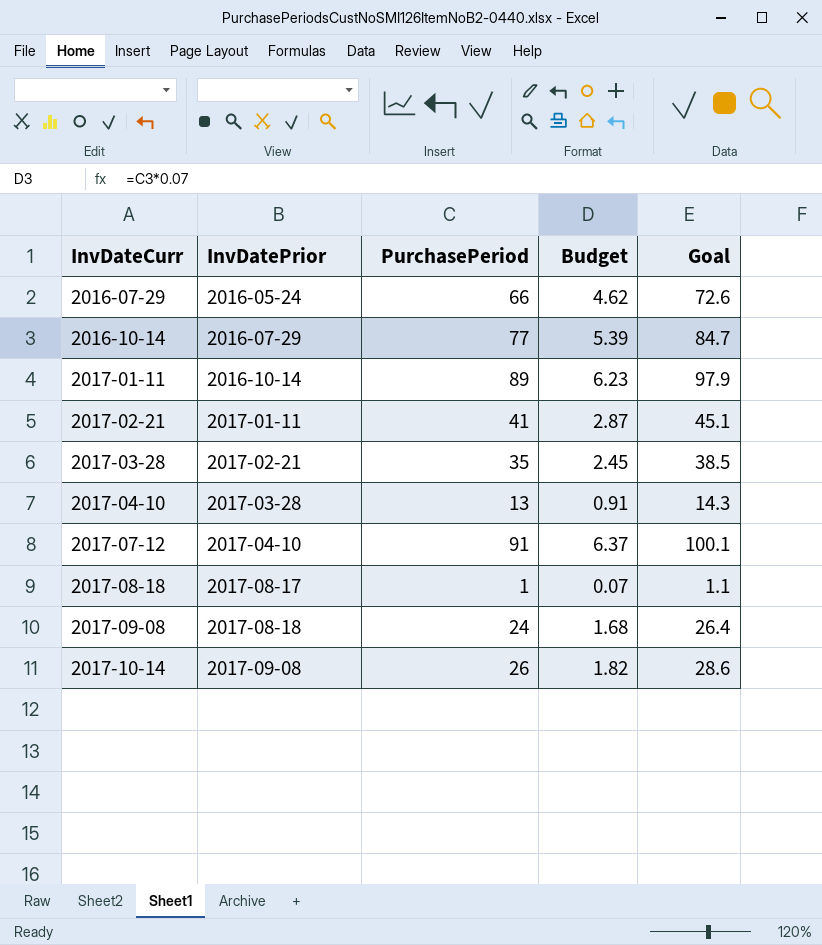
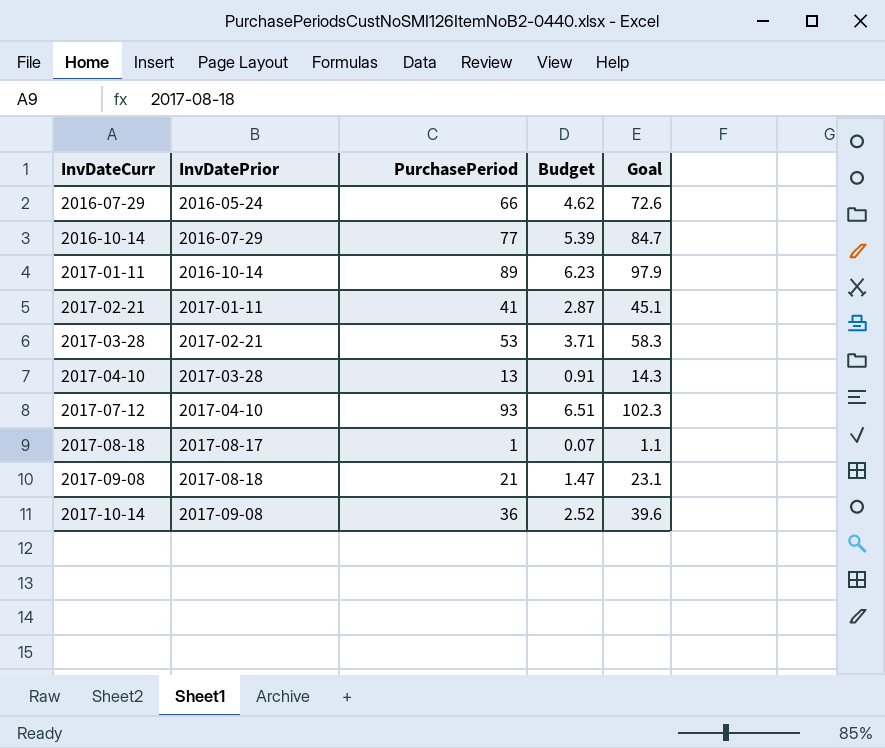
2017-03-28 | PurchasePeriod: 35 -> 53
2017-03-28 | Budget: 2.45 -> 3.71
2017-03-28 | Goal: 38.5 -> 58.3
2017-07-12 | PurchasePeriod: 91 -> 93
2017-07-12 | Budget: 6.37 -> 6.51
2017-07-12 | Goal: 100.1 -> 102.3
2017-09-08 | PurchasePeriod: 24 -> 21
2017-09-08 | Budget: 1.68 -> 1.47
2017-09-08 | Goal: 26.4 -> 23.1
2017-10-14 | PurchasePeriod: 26 -> 36
2017-10-14 | Budget: 1.82 -> 2.52
2017-10-14 | Goal: 28.6 -> 39.6

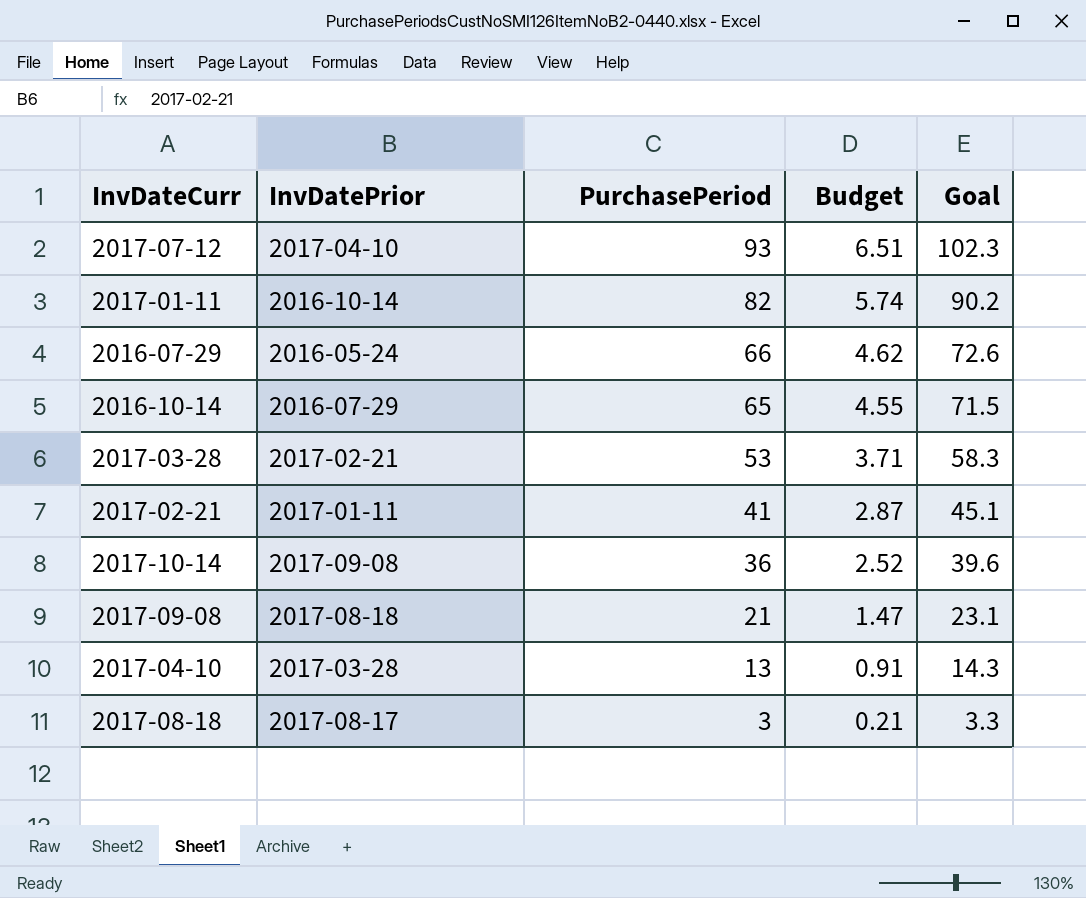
row order: InvDateCurr ascending -> PurchasePeriod descending
2017-01-11 | PurchasePeriod: 89 -> 82
2017-01-11 | Budget: 6.23 -> 5.74
2017-01-11 | Goal: 97.9 -> 90.2
2016-10-14 | PurchasePeriod: 77 -> 65
2016-10-14 | Budget: 5.39 -> 4.55
2016-10-14 | Goal: 84.7 -> 71.5
2017-08-18 | PurchasePeriod: 1 -> 3
2017-08-18 | Budget: 0.07 -> 0.21
2017-08-18 | Goal: 1.1 -> 3.3

